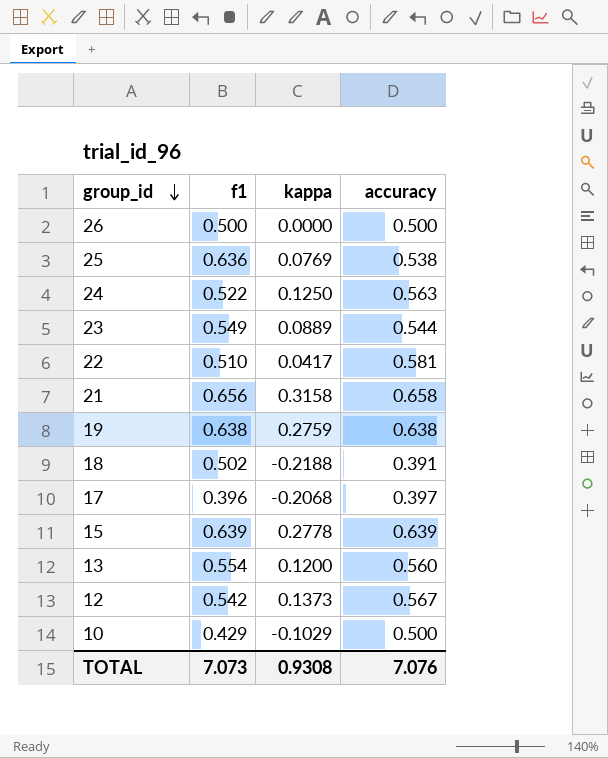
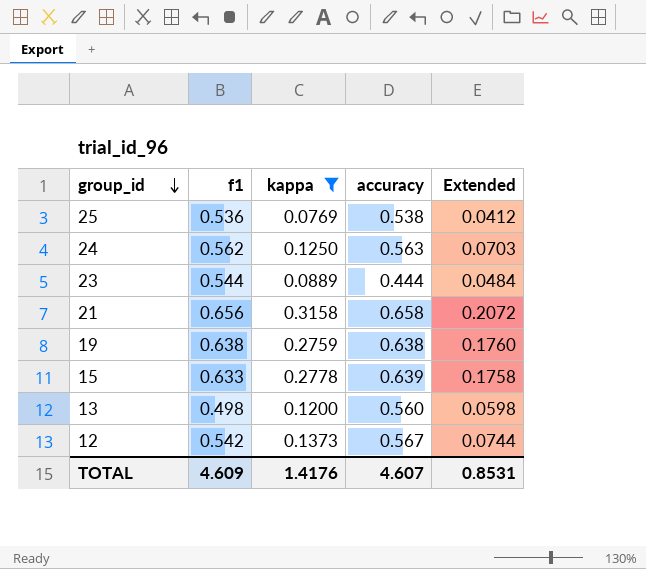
filter: none -> kappa >= 0.0769
column Extended | formula: none -> [f1] * [kappa]
25 | f1: 0.636 -> 0.536
24 | f1: 0.522 -> 0.562
23 | f1: 0.549 -> 0.544
23 | accuracy: 0.544 -> 0.444
15 | f1: 0.639 -> 0.633
13 | f1: 0.554 -> 0.498
TOTAL | f1: 7.073 -> 4.609
TOTAL | kappa: 0.9308 -> 1.4176
TOTAL | accuracy: 7.076 -> 4.607

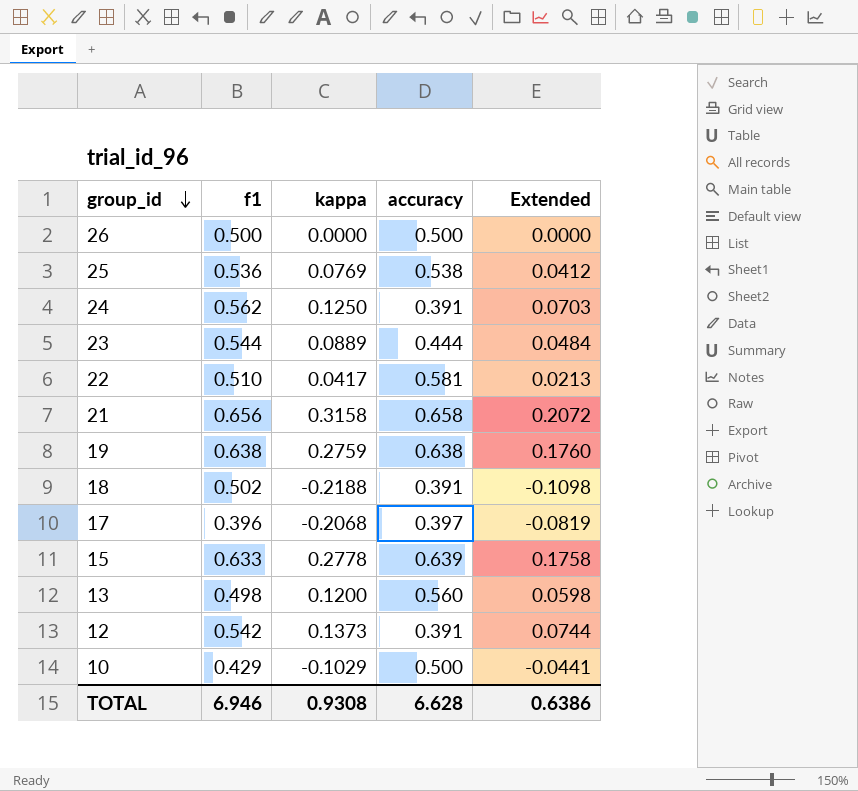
filter: kappa >= 0.0769 -> none
24 | accuracy: 0.563 -> 0.391
12 | accuracy: 0.567 -> 0.391
TOTAL | f1: 4.609 -> 6.946
TOTAL | kappa: 1.4176 -> 0.9308
TOTAL | accuracy: 4.607 -> 6.628
TOTAL | Extended: 0.8531 -> 0.6386

